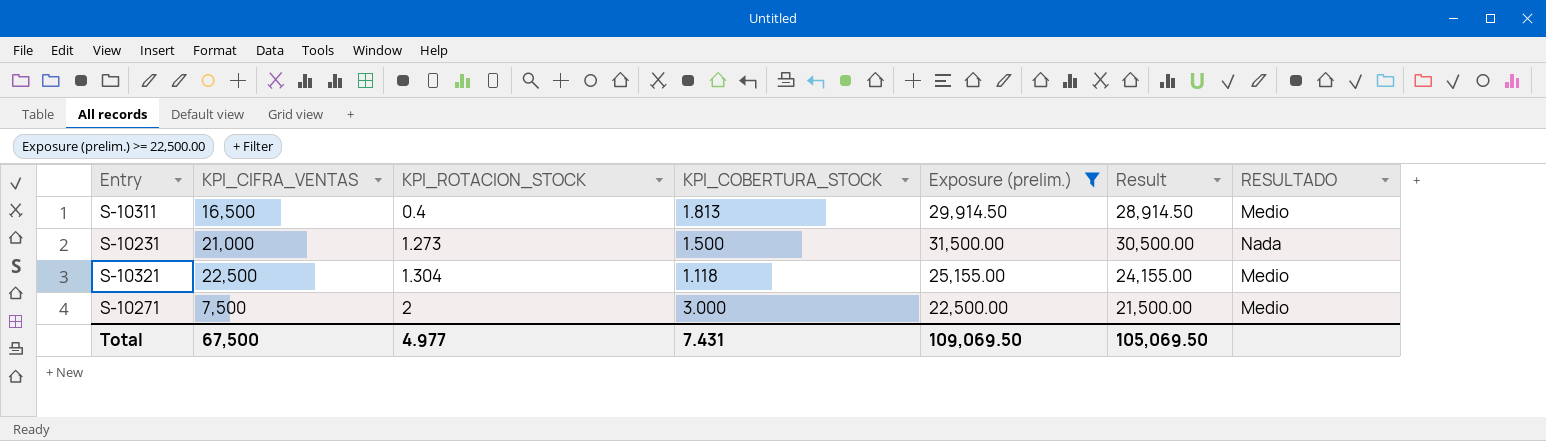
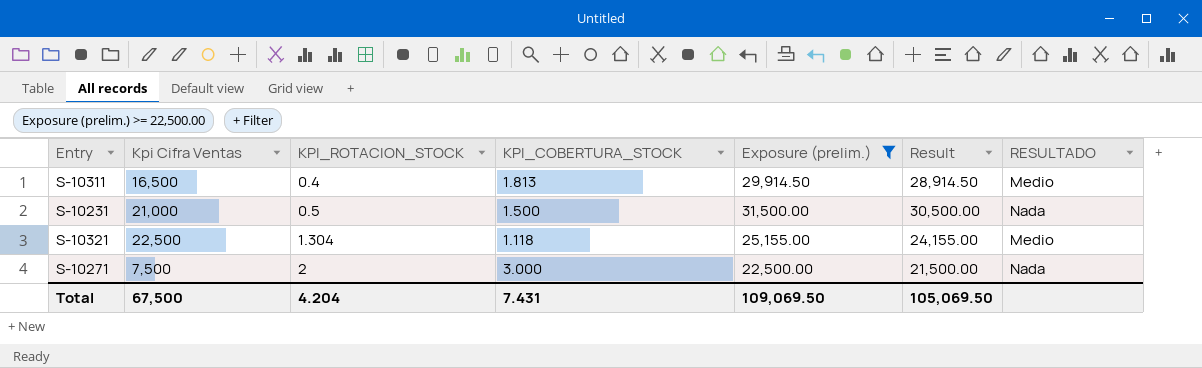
column name: KPI_CIFRA_VENTAS -> Kpi Cifra Ventas
S-10231 | KPI_ROTACION_STOCK: 1.273 -> 0.5
S-10271 | RESULTADO: Medio -> Nada
Total | KPI_ROTACION_STOCK: 4.977 -> 4.204

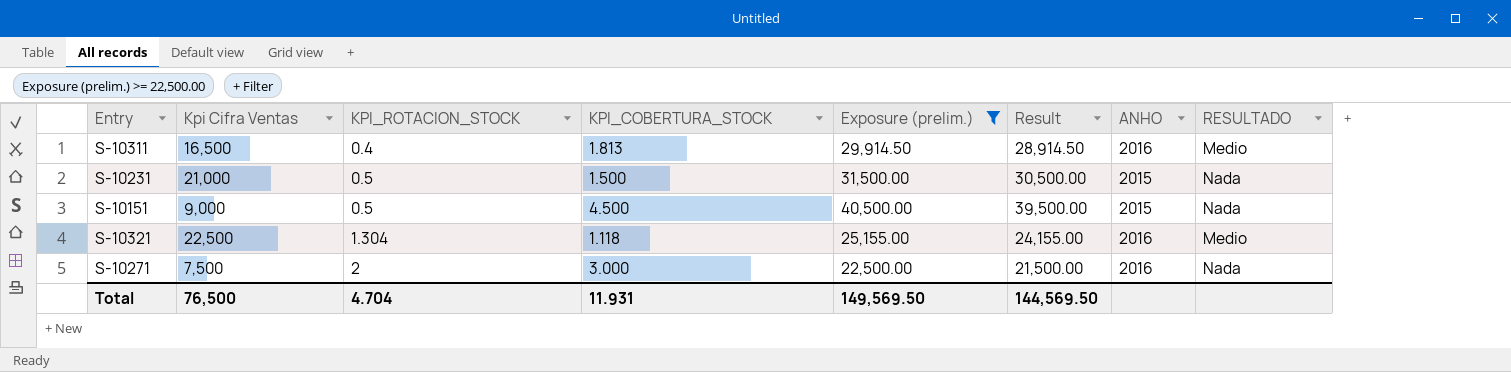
column ANHO | position: none -> 7
row S-10151: none -> 9,000 | 0.5 | 4.500 | 40,500.00 | 39,500.00 | 2015 | Nada
Total | Kpi Cifra Ventas: 67,500 -> 76,500
Total | KPI_ROTACION_STOCK: 4.204 -> 4.704
Total | KPI_COBERTURA_STOCK: 7.431 -> 11.931
Total | Exposure (prelim.): 109,069.50 -> 149,569.50
Total | Result: 105,069.50 -> 144,569.50

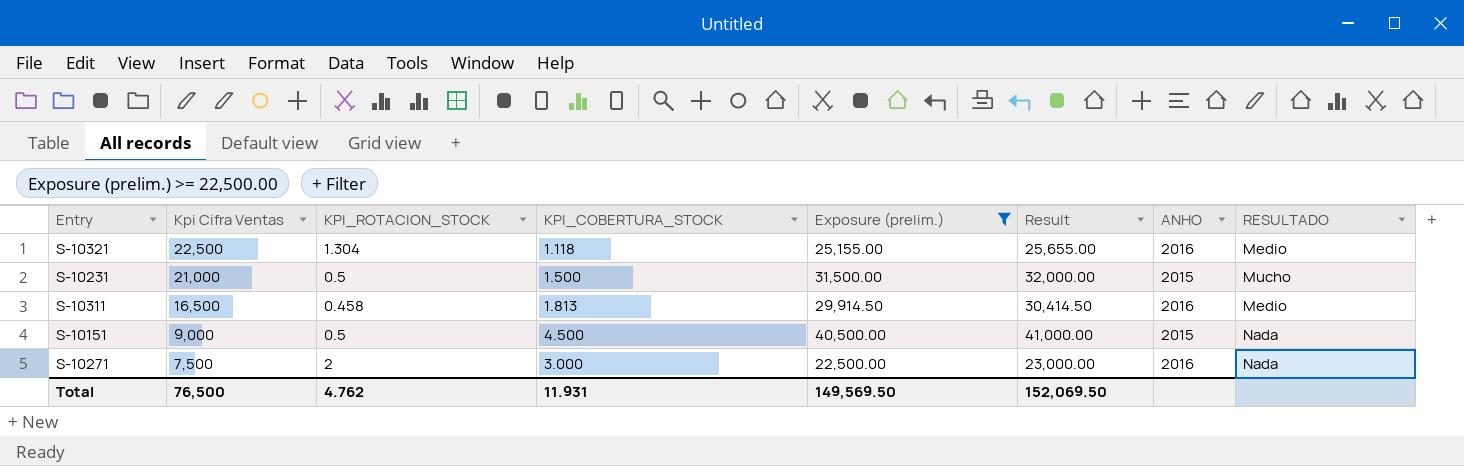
row order: KPI_ROTACION_STOCK ascending -> Kpi Cifra Ventas descending
column Result | formula: [Exposure (prelim.)] - 1000 -> [Exposure (prelim.)] + 500
S-10231 | RESULTADO: Nada -> Mucho
S-10311 | KPI_ROTACION_STOCK: 0.4 -> 0.458
Total | KPI_ROTACION_STOCK: 4.704 -> 4.762
Total | Result: 144,569.50 -> 152,069.50

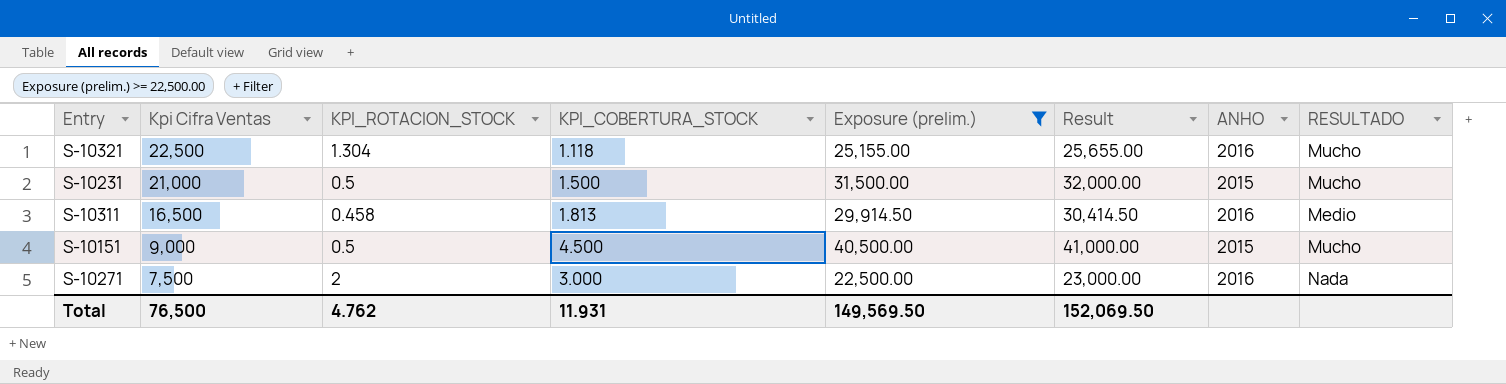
S-10321 | RESULTADO: Medio -> Mucho
S-10151 | RESULTADO: Nada -> Mucho

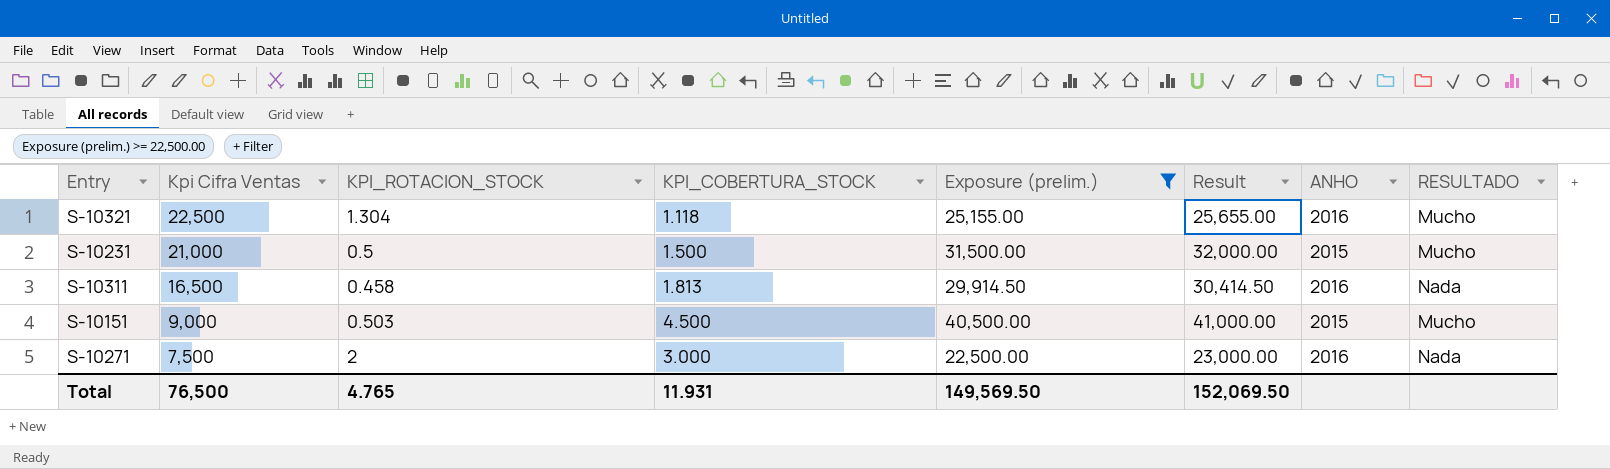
S-10311 | RESULTADO: Medio -> Nada
S-10151 | KPI_ROTACION_STOCK: 0.5 -> 0.503
Total | KPI_ROTACION_STOCK: 4.762 -> 4.765

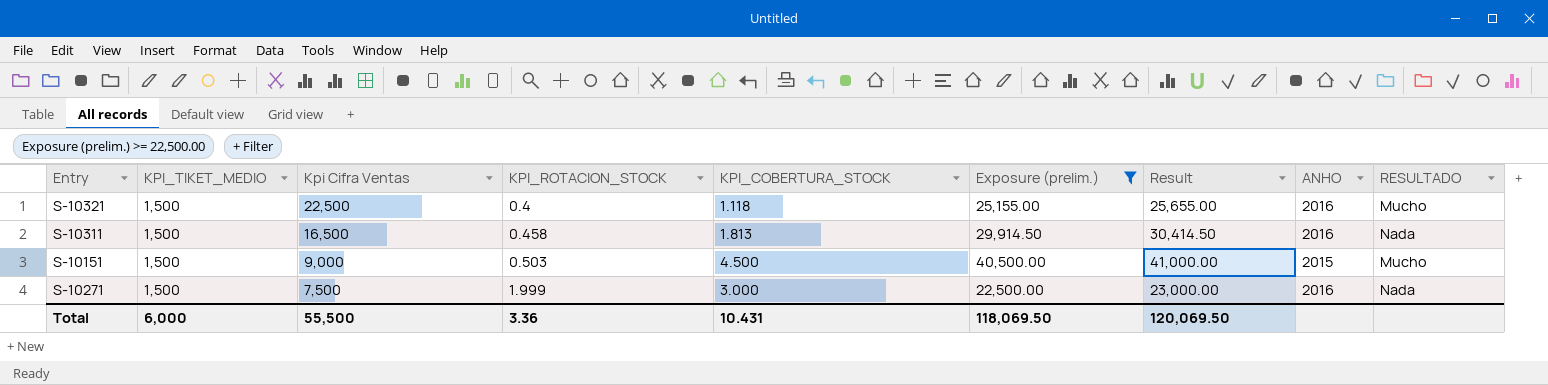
column KPI_TIKET_MEDIO | position: none -> 2
row S-10231: 21,000 | 0.5 | 1.500 | 31,500.00 | 32,000.00 | 2015 | Mucho -> none
S-10321 | KPI_ROTACION_STOCK: 1.304 -> 0.4
S-10271 | KPI_ROTACION_STOCK: 2 -> 1.999
Total | Kpi Cifra Ventas: 76,500 -> 55,500
Total | KPI_ROTACION_STOCK: 4.765 -> 3.36
Total | KPI_COBERTURA_STOCK: 11.931 -> 10.431
Total | Exposure (prelim.): 149,569.50 -> 118,069.50
Total | Result: 152,069.50 -> 120,069.50

